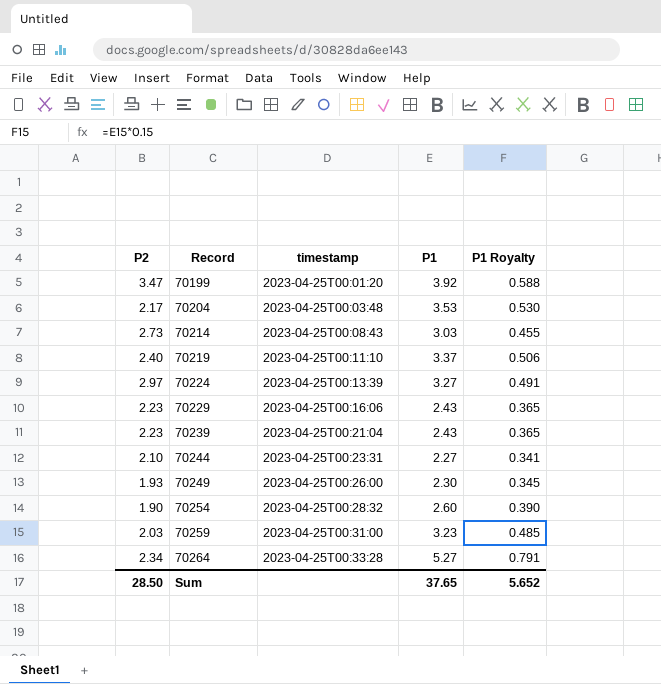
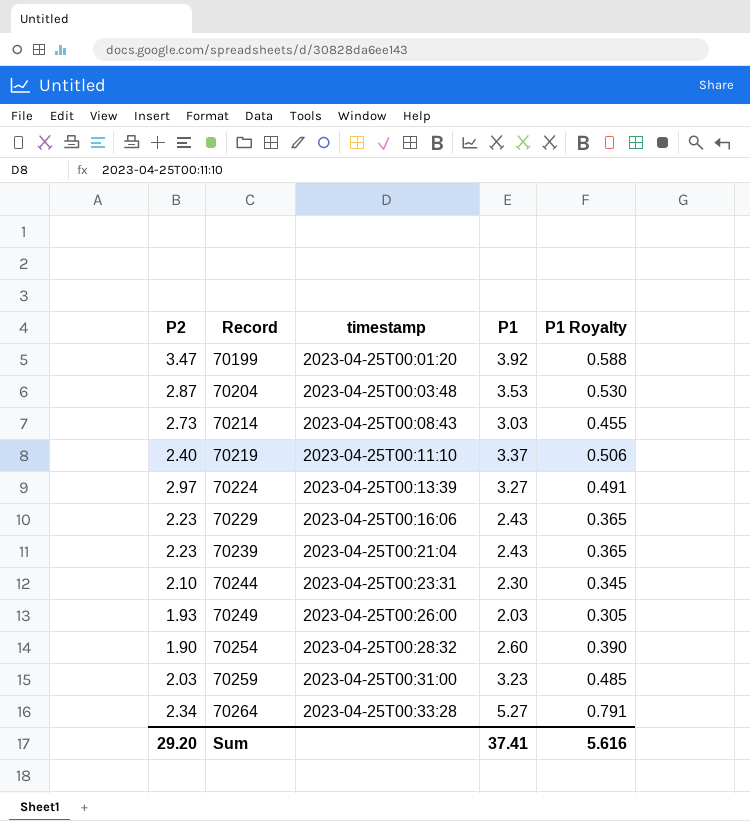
70204 | P2: 2.17 -> 2.87
70244 | P1: 2.27 -> 2.30
70244 | P1 Royalty: 0.341 -> 0.345
70249 | P1: 2.30 -> 2.03
70249 | P1 Royalty: 0.345 -> 0.305
Sum | P2: 28.50 -> 29.20
Sum | P1: 37.65 -> 37.41
Sum | P1 Royalty: 5.652 -> 5.616

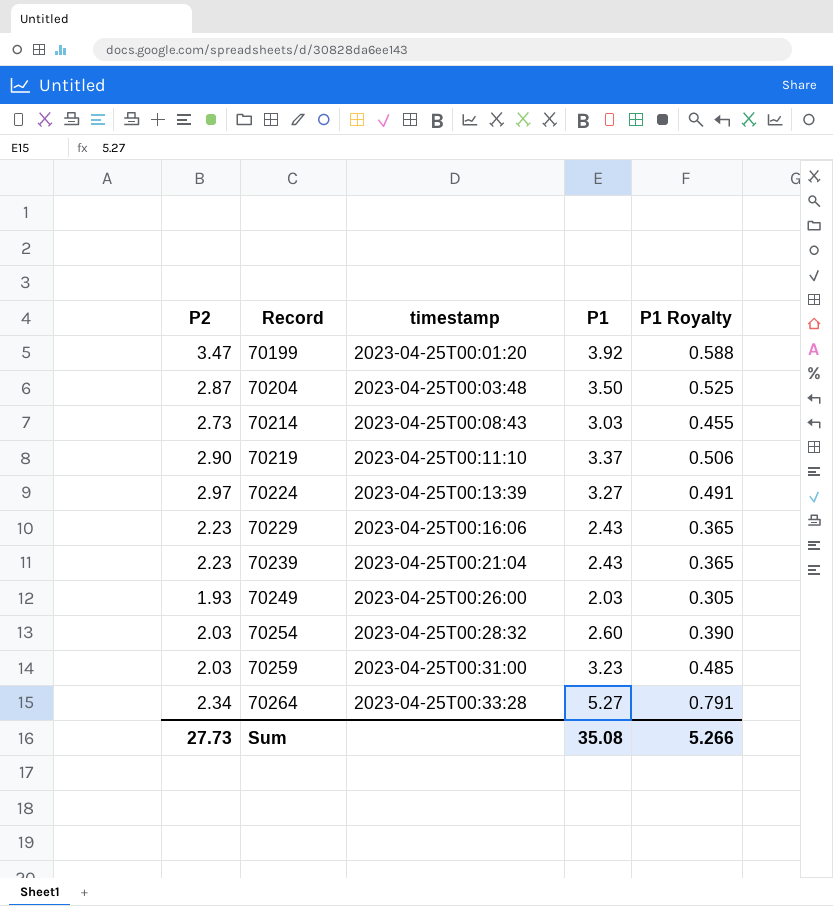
row 70244: 2.10 | 2023-04-25T00:23:31 | 2.30 | 0.345 -> none
70204 | P1: 3.53 -> 3.50
70204 | P1 Royalty: 0.530 -> 0.525
70219 | P2: 2.40 -> 2.90
70254 | P2: 1.90 -> 2.03
Sum | P2: 29.20 -> 27.73
Sum | P1: 37.41 -> 35.08
Sum | P1 Royalty: 5.616 -> 5.266

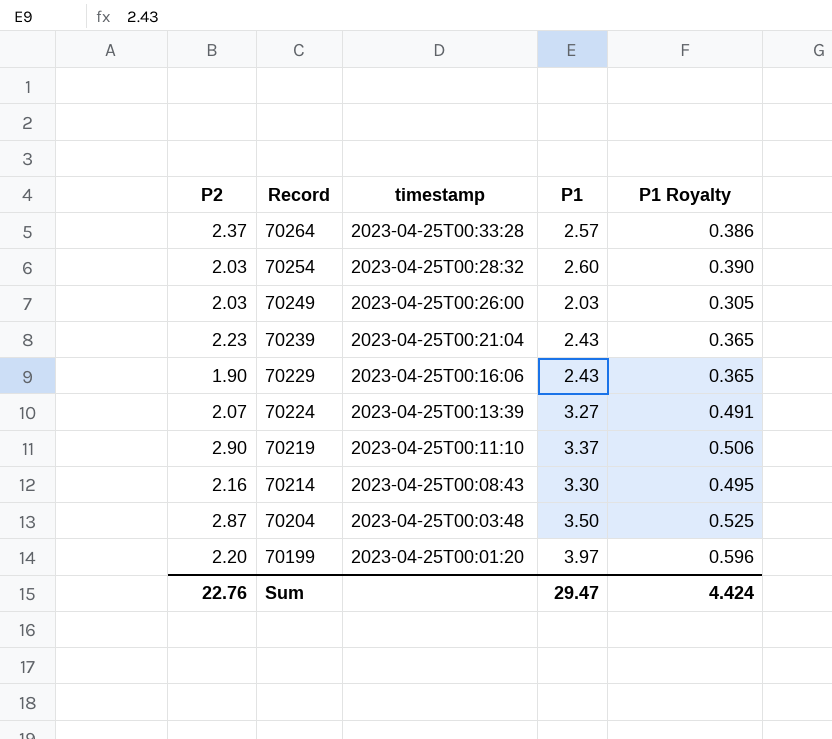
row order: Record ascending -> Record descending
row 70259: 2.03 | 2023-04-25T00:31:00 | 3.23 | 0.485 -> none
70264 | P2: 2.34 -> 2.37
70264 | P1: 5.27 -> 2.57
70264 | P1 Royalty: 0.791 -> 0.386
70249 | P2: 1.93 -> 2.03
70229 | P2: 2.23 -> 1.90
70224 | P2: 2.97 -> 2.07
70214 | P2: 2.73 -> 2.16
70214 | P1: 3.03 -> 3.30
70214 | P1 Royalty: 0.455 -> 0.495
70199 | P2: 3.47 -> 2.20
70199 | P1: 3.92 -> 3.97
70199 | P1 Royalty: 0.588 -> 0.596
Sum | P2: 27.73 -> 22.76
Sum | P1: 35.08 -> 29.47
Sum | P1 Royalty: 5.266 -> 4.424

